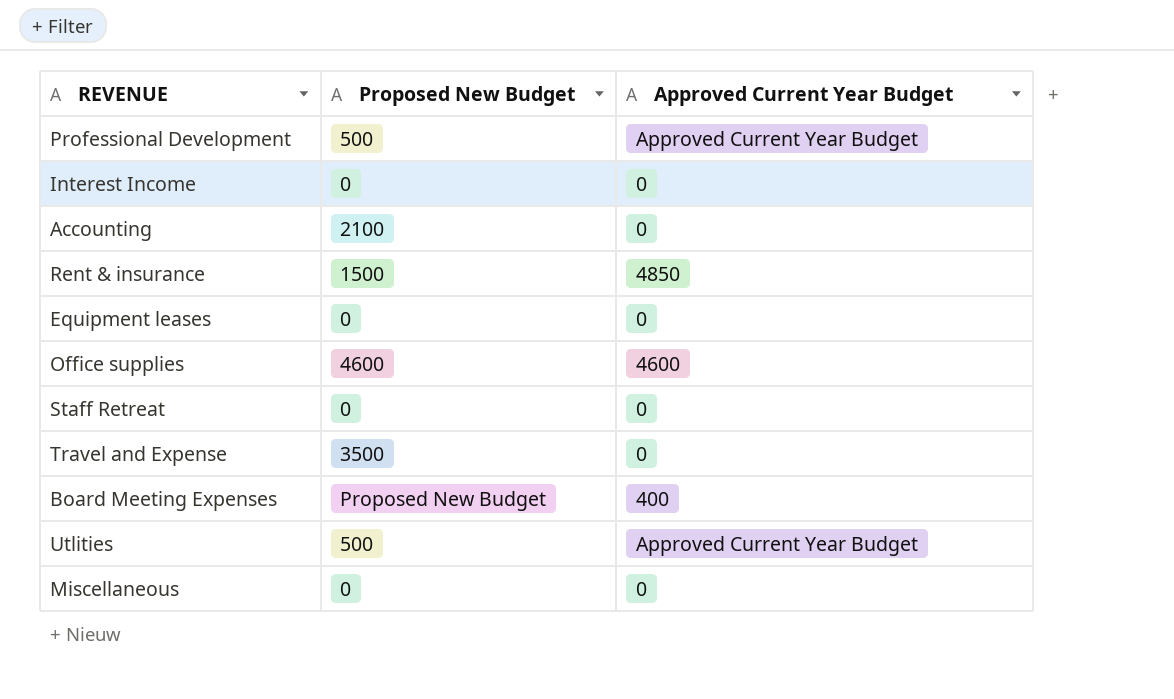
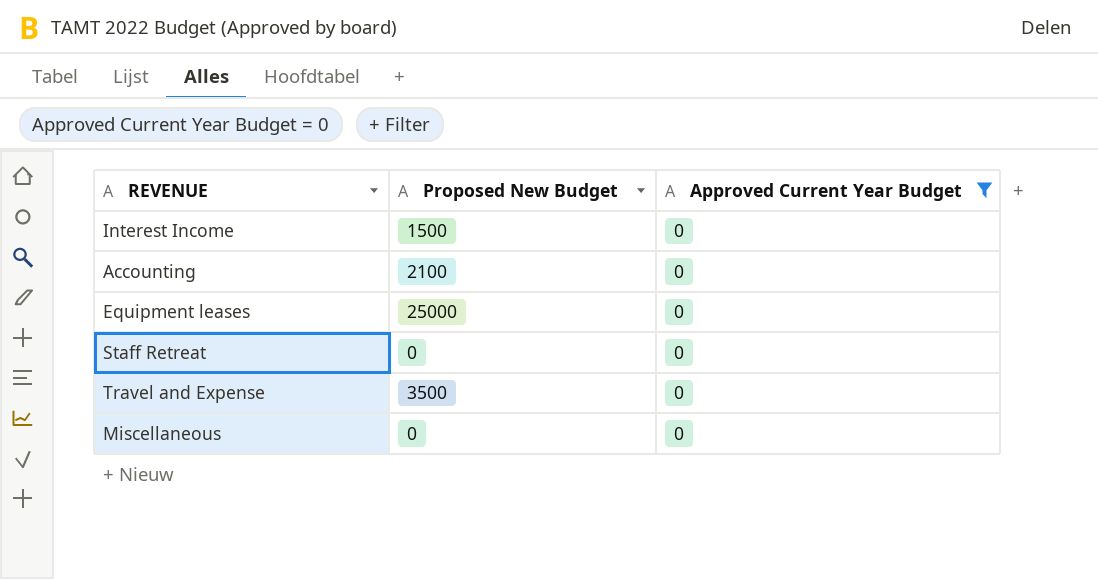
filter: none -> Approved Current Year Budget = 0
Interest Income | Proposed New Budget: 0 -> 1500
Equipment leases | Proposed New Budget: 0 -> 25000

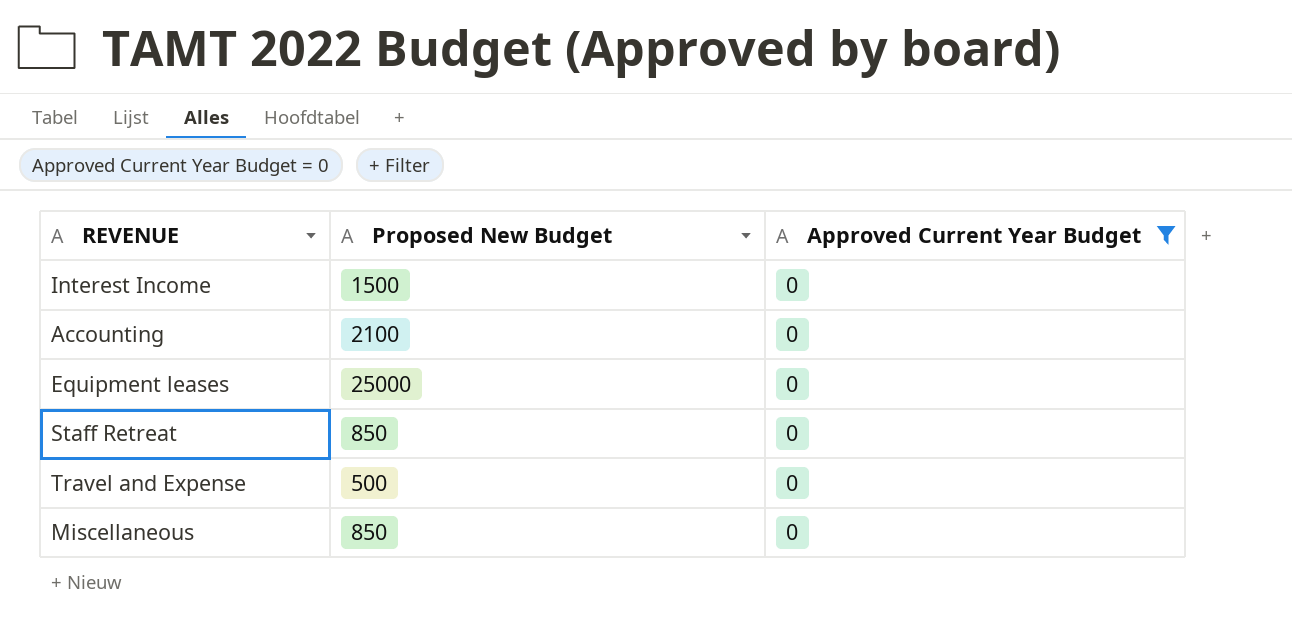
Staff Retreat | Proposed New Budget: 0 -> 850
Travel and Expense | Proposed New Budget: 3500 -> 500
Miscellaneous | Proposed New Budget: 0 -> 850

